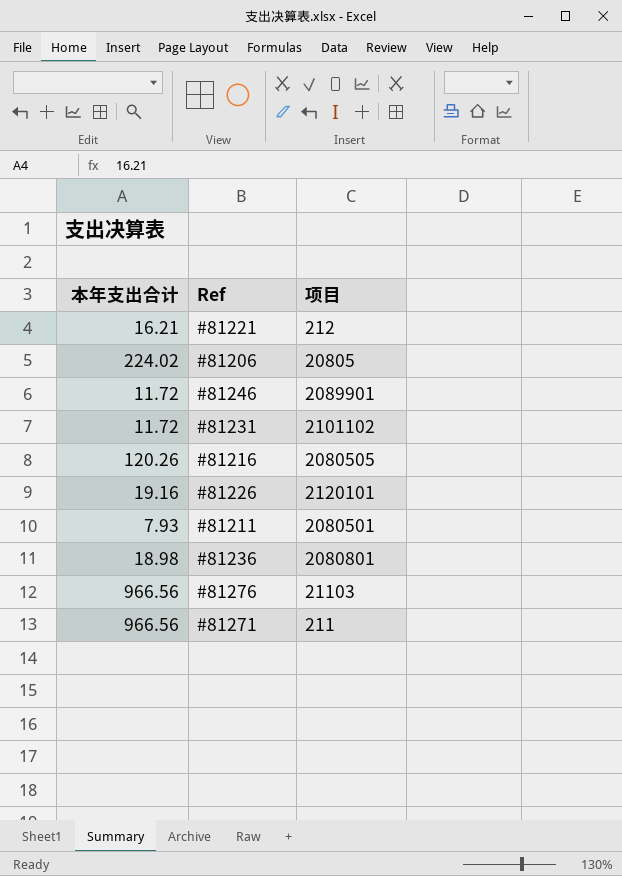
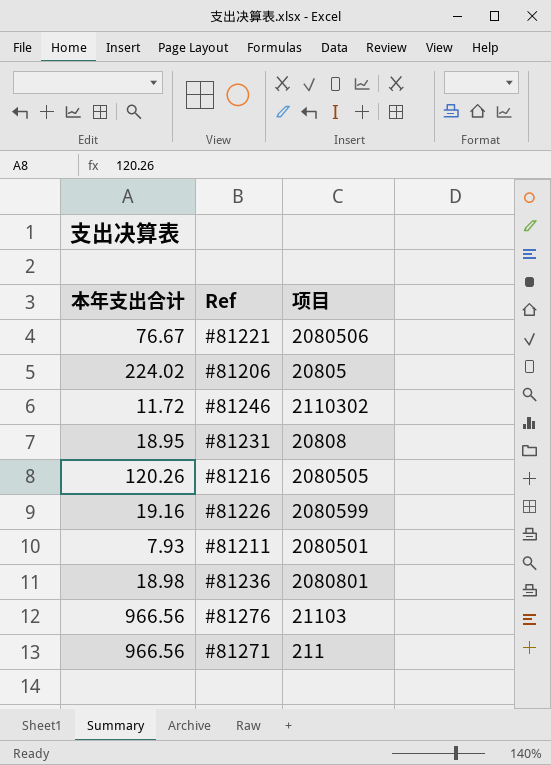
#81221 | 本年支出合计: 16.21 -> 76.67
#81221 | 项目: 212 -> 2080506
#81246 | 项目: 2089901 -> 2110302
#81231 | 本年支出合计: 11.72 -> 18.95
#81231 | 项目: 2101102 -> 20808
#81226 | 项目: 2120101 -> 2080599

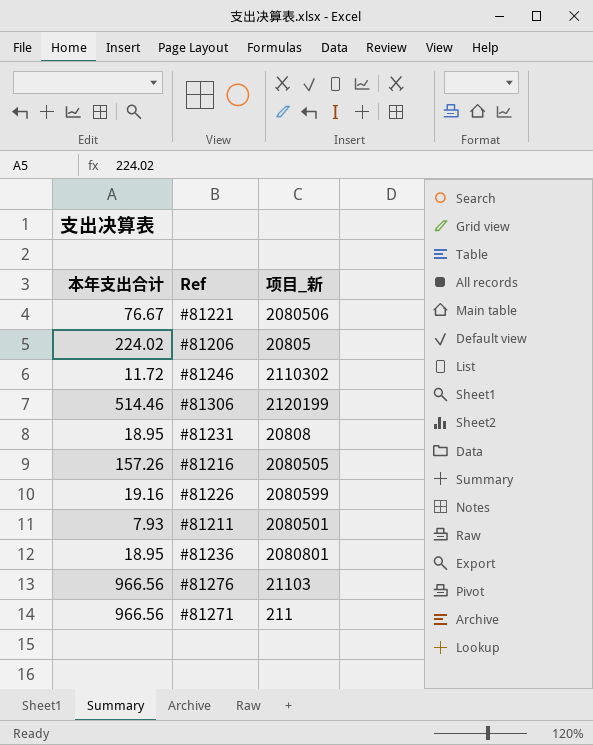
column name: 项目 -> 项目_新
row #81306: none -> 514.46 | 2120199
#81216 | 本年支出合计: 120.26 -> 157.26
#81236 | 本年支出合计: 18.98 -> 18.95

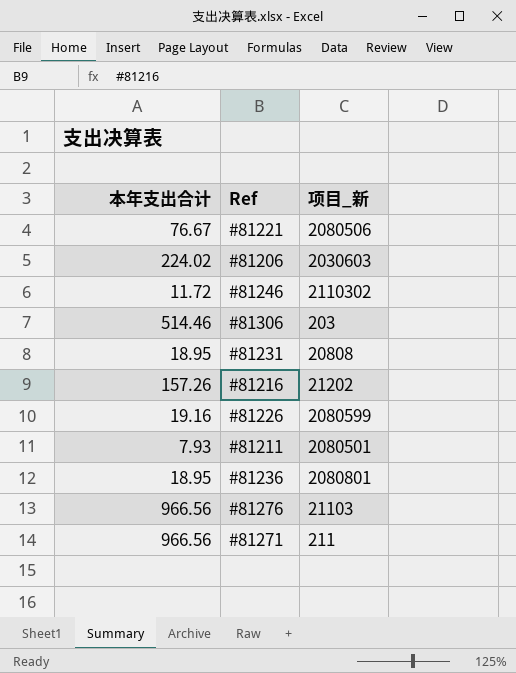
#81206 | 项目_新: 20805 -> 2030603
#81306 | 项目_新: 2120199 -> 203
#81216 | 项目_新: 2080505 -> 21202

